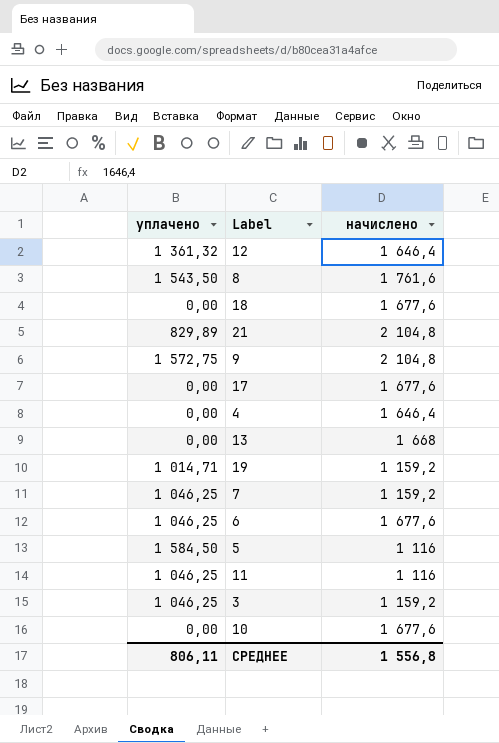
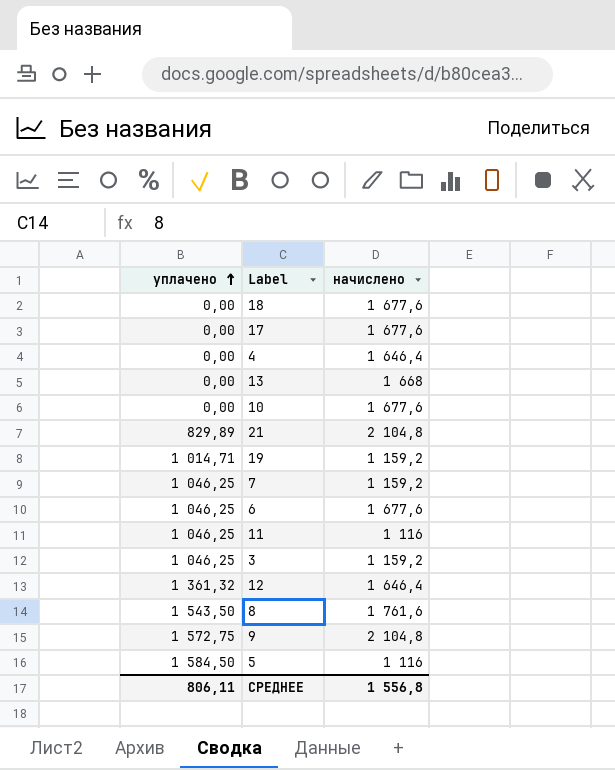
row order: none -> уплачено ascending

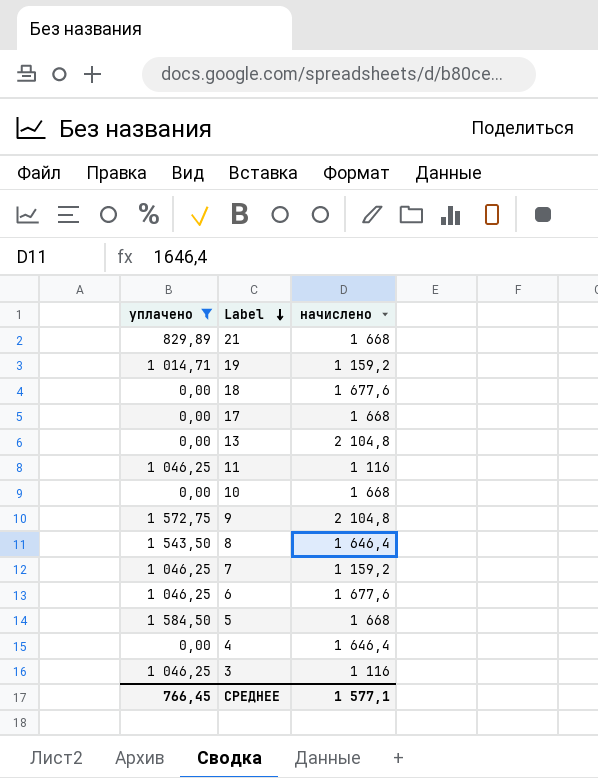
filter: none -> уплачено != 1 361,32
row order: уплачено ascending -> Label descending
21 | начислено: 2 104,8 -> 1 668
17 | начислено: 1 677,6 -> 1 668
13 | начислено: 1 668 -> 2 104,8
10 | начислено: 1 677,6 -> 1 668
8 | начислено: 1 761,6 -> 1 646,4
5 | начислено: 1 116 -> 1 668
3 | начислено: 1 159,2 -> 1 116
СРЕДНЕЕ | уплачено: 806,11 -> 766,45
СРЕДНЕЕ | начислено: 1 556,8 -> 1 577,1

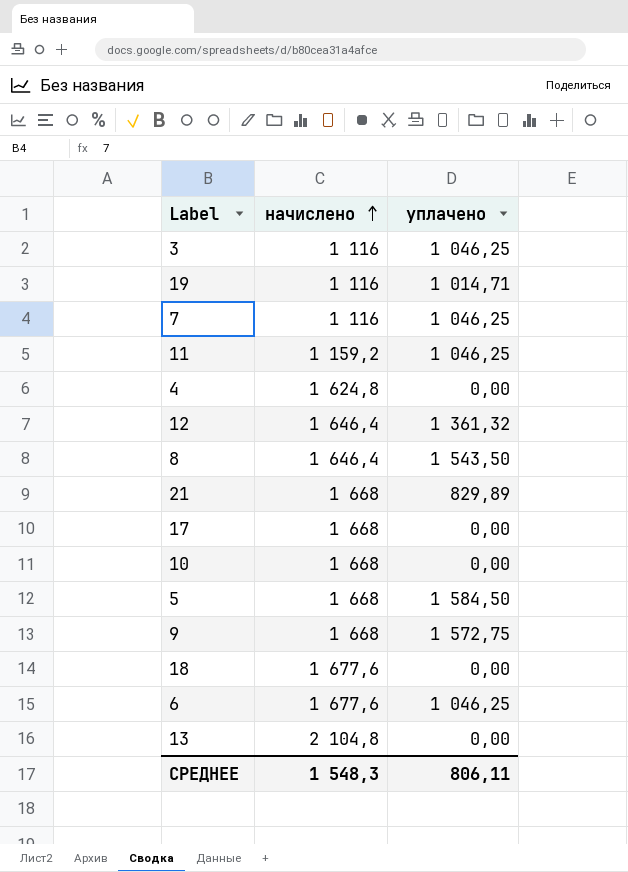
filter: уплачено != 1 361,32 -> none
row order: Label descending -> начислено ascending
column уплачено | position: 1 -> 3
19 | начислено: 1 159,2 -> 1 116
7 | начислено: 1 159,2 -> 1 116
11 | начислено: 1 116 -> 1 159,2
4 | начислено: 1 646,4 -> 1 624,8
9 | начислено: 2 104,8 -> 1 668
СРЕДНЕЕ | начислено: 1 577,1 -> 1 548,3
СРЕДНЕЕ | уплачено: 766,45 -> 806,11

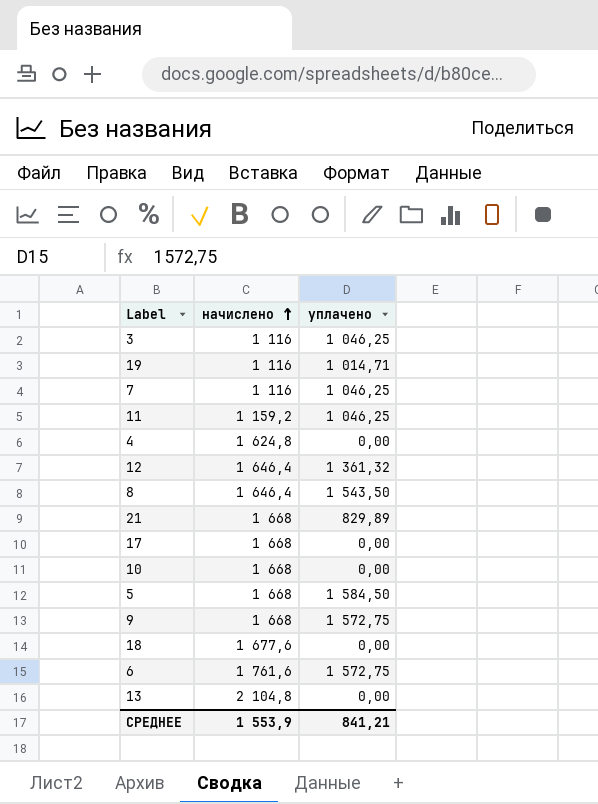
6 | начислено: 1 677,6 -> 1 761,6
6 | уплачено: 1 046,25 -> 1 572,75
СРЕДНЕЕ | начислено: 1 548,3 -> 1 553,9
СРЕДНЕЕ | уплачено: 806,11 -> 841,21

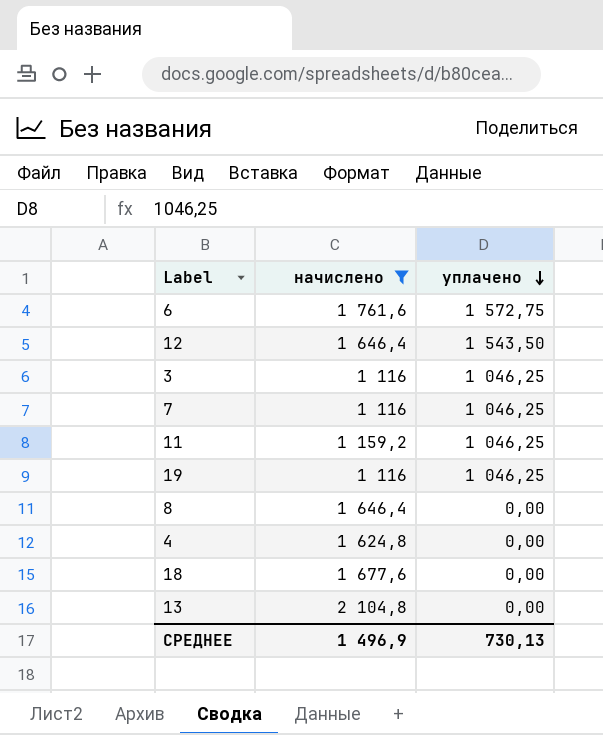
filter: none -> начислено != 1 668
row order: начислено ascending -> уплачено descending
12 | уплачено: 1 361,32 -> 1 543,50
19 | уплачено: 1 014,71 -> 1 046,25
8 | уплачено: 1 543,50 -> 0,00
СРЕДНЕЕ | начислено: 1 553,9 -> 1 496,9
СРЕДНЕЕ | уплачено: 841,21 -> 730,13

